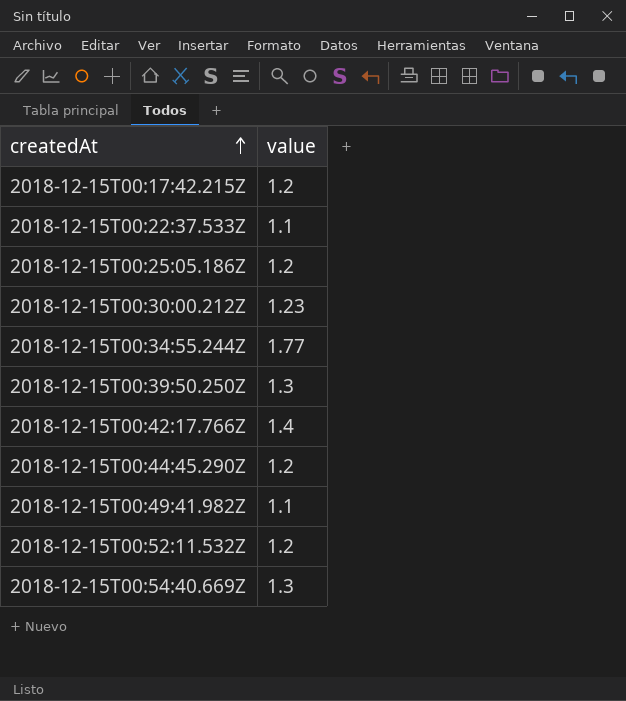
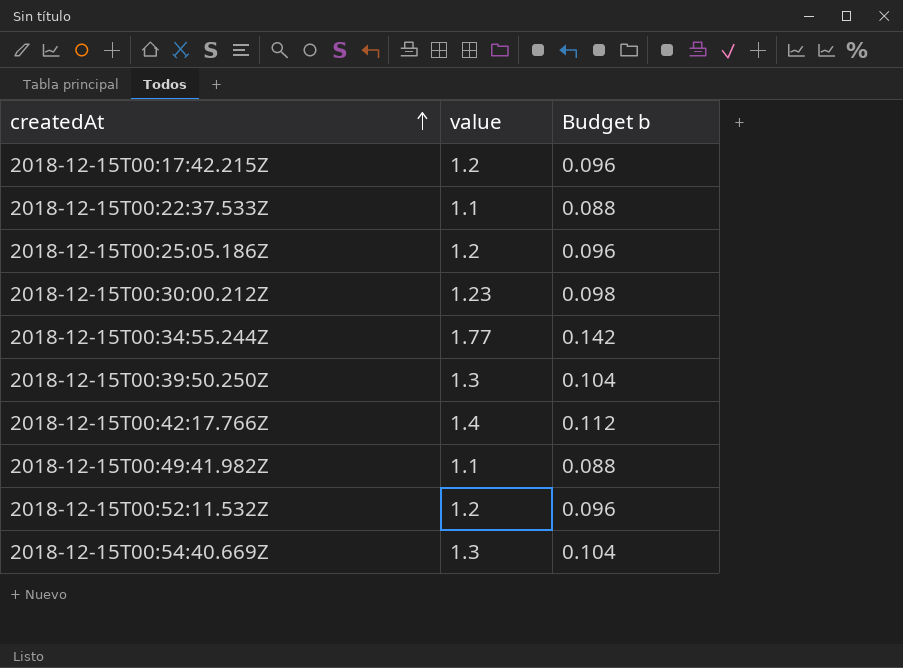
column Budget b | formula: none -> [value] * 0.08
row 2018-12-15T00:44:45.290Z: 1.2 -> none

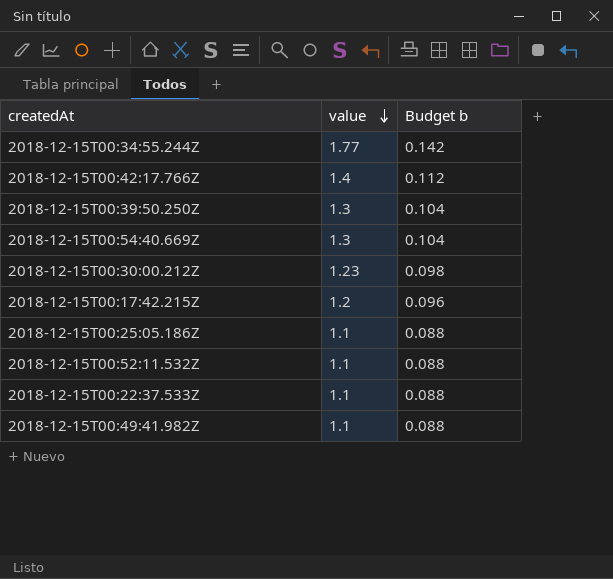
row order: createdAt ascending -> value descending
2018-12-15T00:25:05.186Z | value: 1.2 -> 1.1
2018-12-15T00:25:05.186Z | Budget b: 0.096 -> 0.088
2018-12-15T00:52:11.532Z | value: 1.2 -> 1.1
2018-12-15T00:52:11.532Z | Budget b: 0.096 -> 0.088

